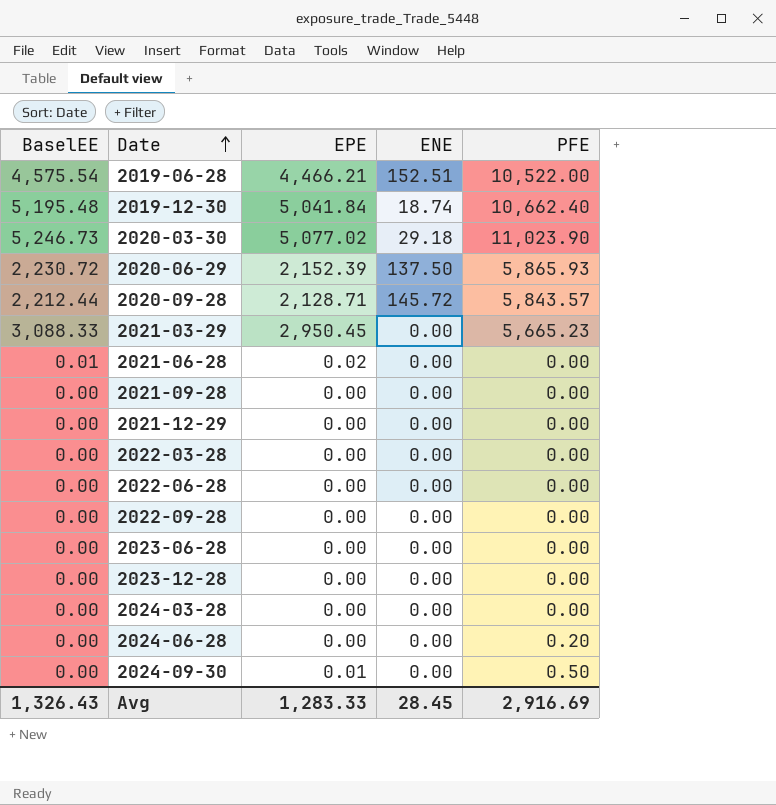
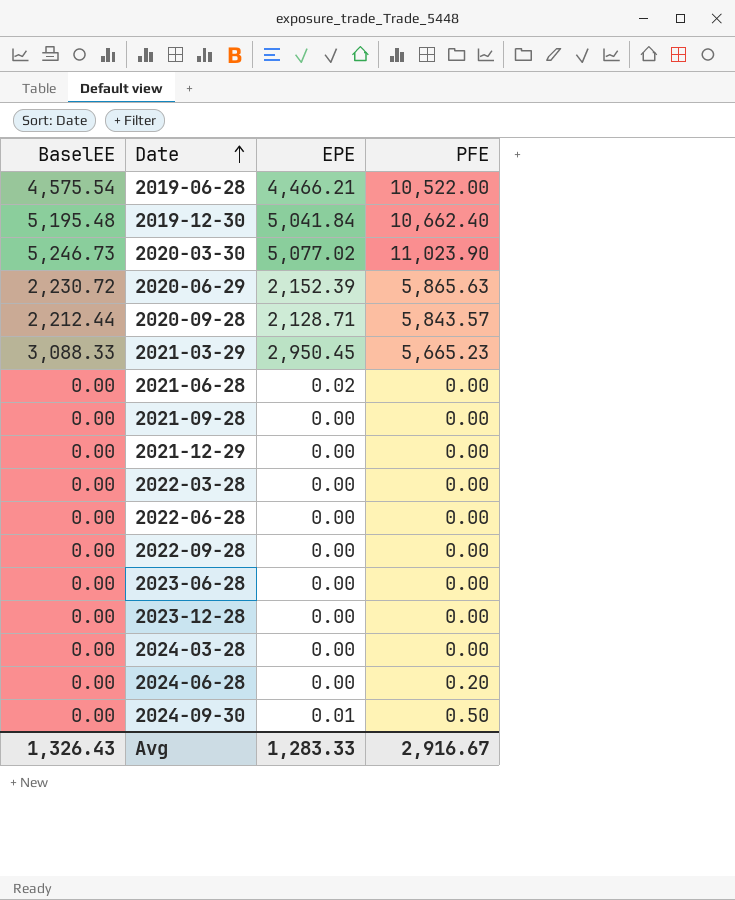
column ENE | position: 4 -> none
2020-06-29 | PFE: 5,865.93 -> 5,865.63
2021-06-28 | BaselEE: 0.01 -> 0.00
Avg | PFE: 2,916.69 -> 2,916.67

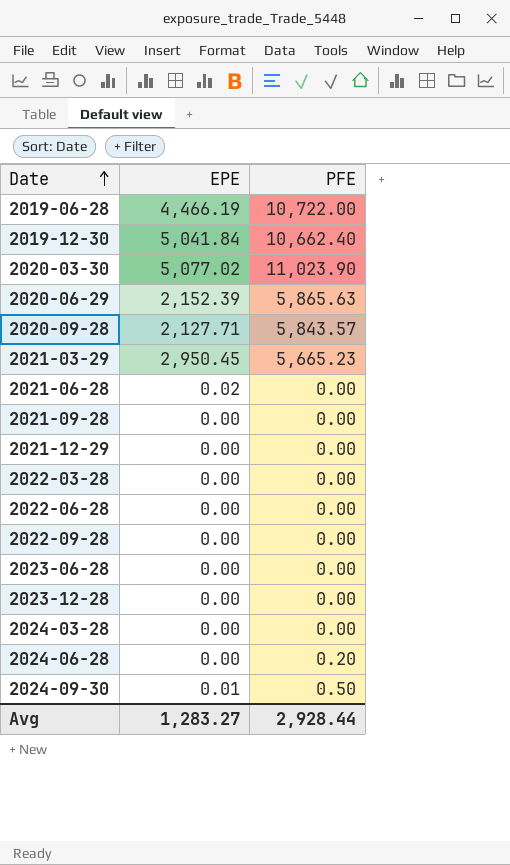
column BaselEE | position: 1 -> none
2019-06-28 | EPE: 4,466.21 -> 4,466.19
2019-06-28 | PFE: 10,522.00 -> 10,722.00
2020-09-28 | EPE: 2,128.71 -> 2,127.71
Avg | EPE: 1,283.33 -> 1,283.27
Avg | PFE: 2,916.67 -> 2,928.44

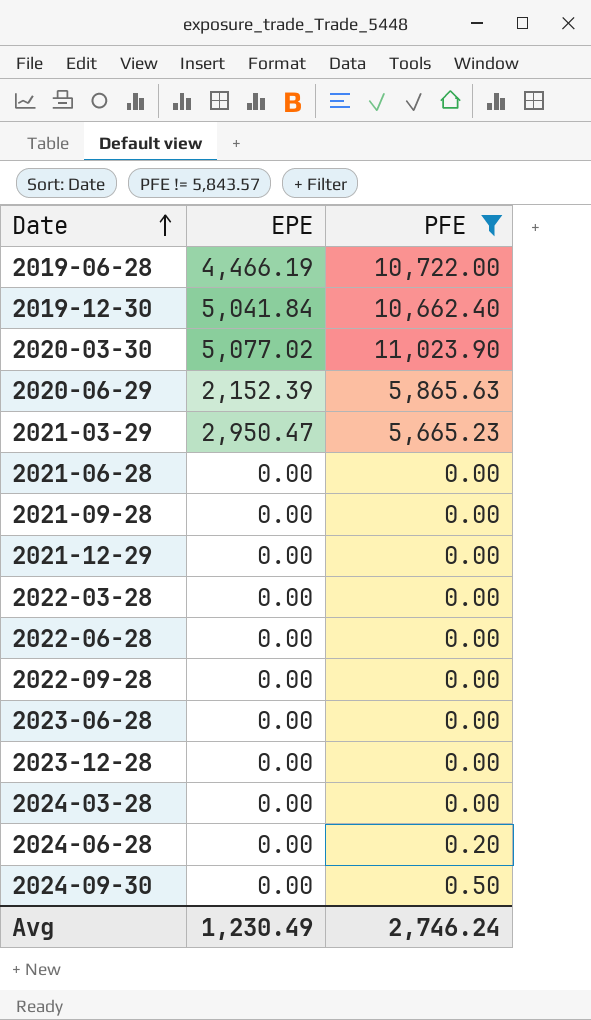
filter: none -> PFE != 5,843.57
2021-03-29 | EPE: 2,950.45 -> 2,950.47
2021-06-28 | EPE: 0.02 -> 0.00
2024-09-30 | EPE: 0.01 -> 0.00
Avg | EPE: 1,283.27 -> 1,230.49
Avg | PFE: 2,928.44 -> 2,746.24

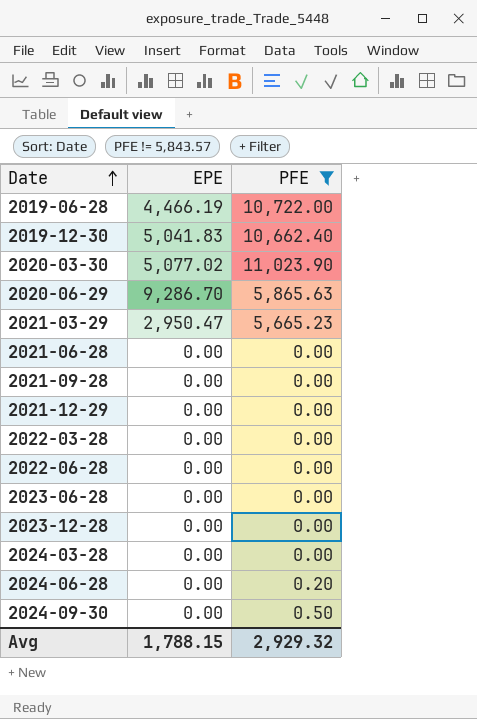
row 2022-09-28: 0.00 | 0.00 -> none
2019-12-30 | EPE: 5,041.84 -> 5,041.83
2020-06-29 | EPE: 2,152.39 -> 9,286.70
Avg | EPE: 1,230.49 -> 1,788.15
Avg | PFE: 2,746.24 -> 2,929.32

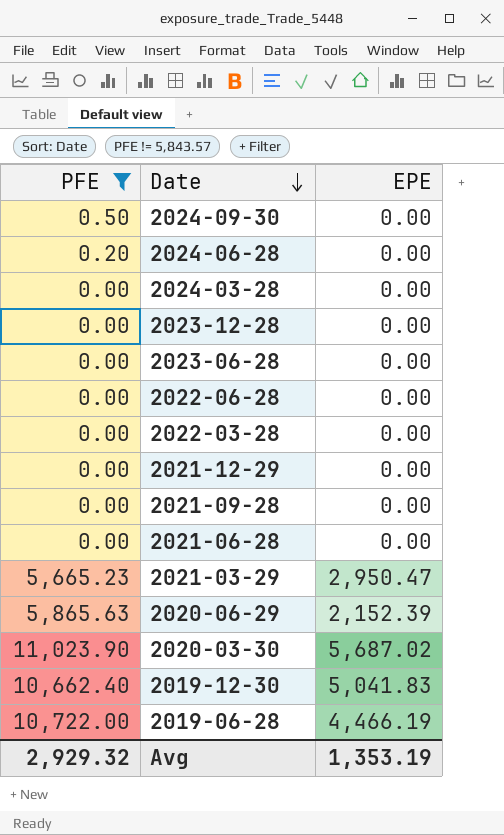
row order: Date ascending -> Date descending
column PFE | position: 3 -> 1
2020-06-29 | EPE: 9,286.70 -> 2,152.39
2020-03-30 | EPE: 5,077.02 -> 5,687.02
Avg | EPE: 1,788.15 -> 1,353.19

